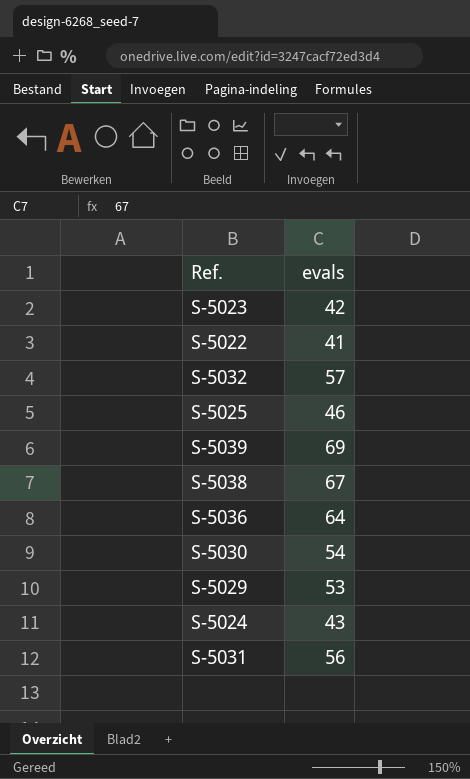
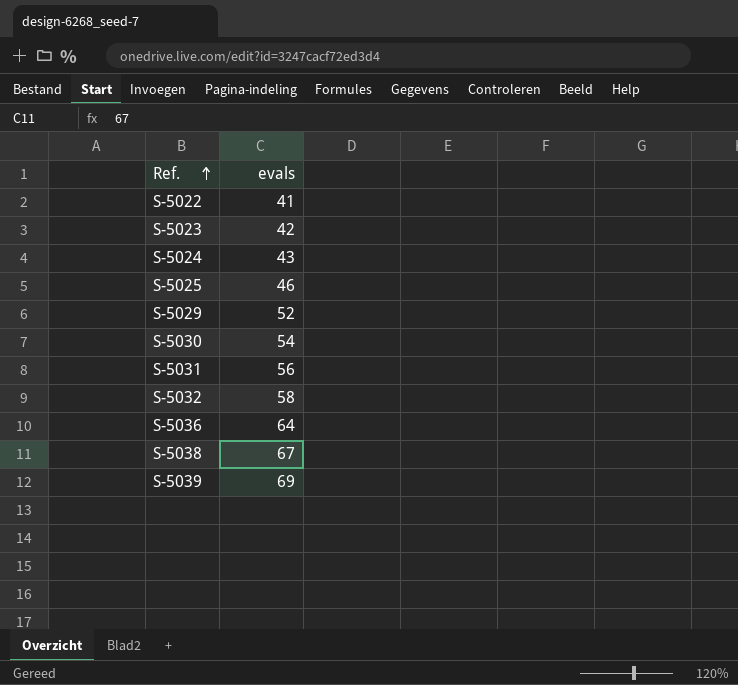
row order: none -> Ref. ascending
S-5029 | evals: 53 -> 52
S-5032 | evals: 57 -> 58

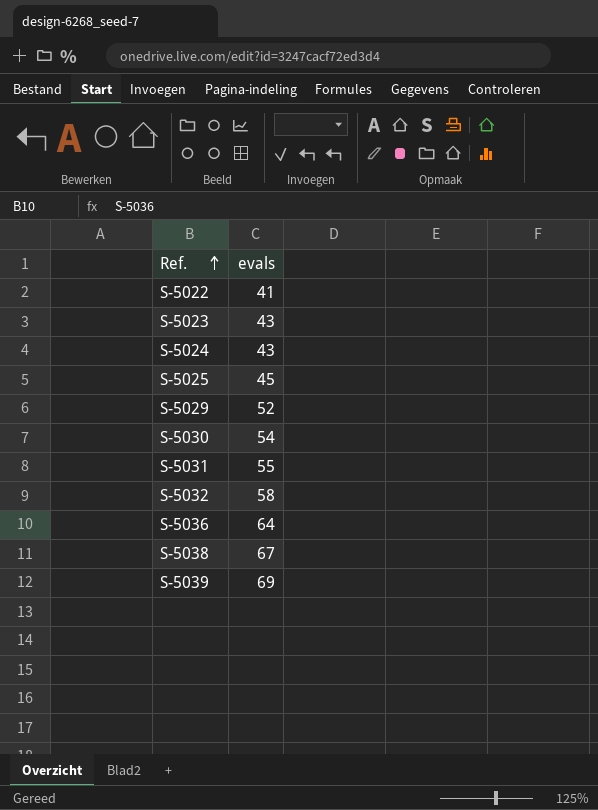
S-5023 | evals: 42 -> 43
S-5025 | evals: 46 -> 45
S-5031 | evals: 56 -> 55

